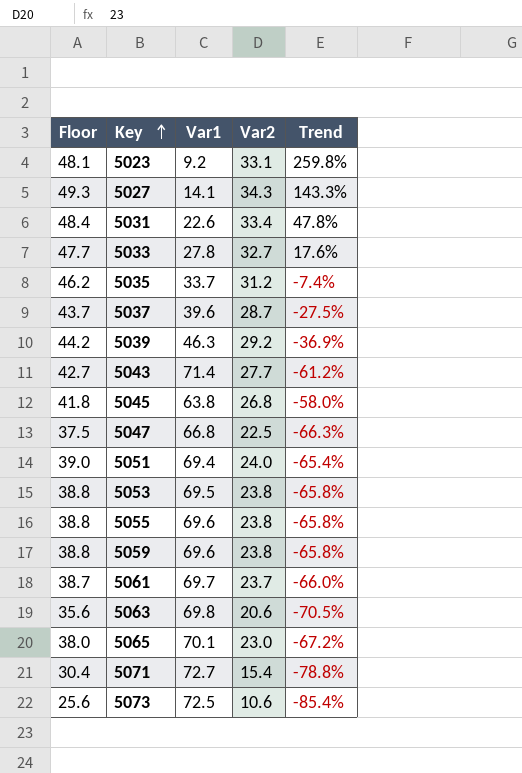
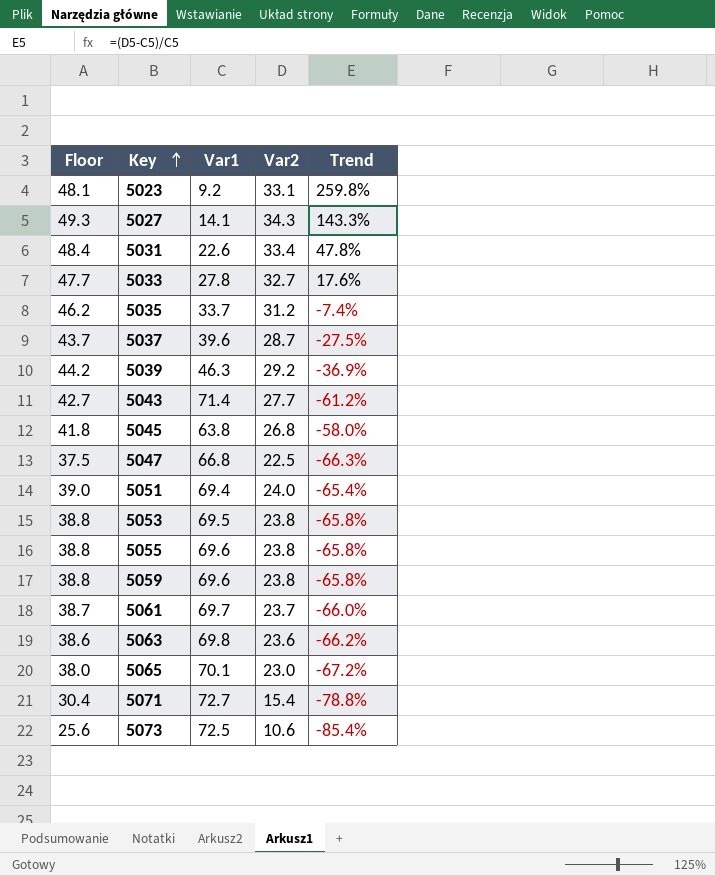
5063 | Floor: 35.6 -> 38.6
5063 | Var2: 20.6 -> 23.6
5063 | Trend: -70.5% -> -66.2%

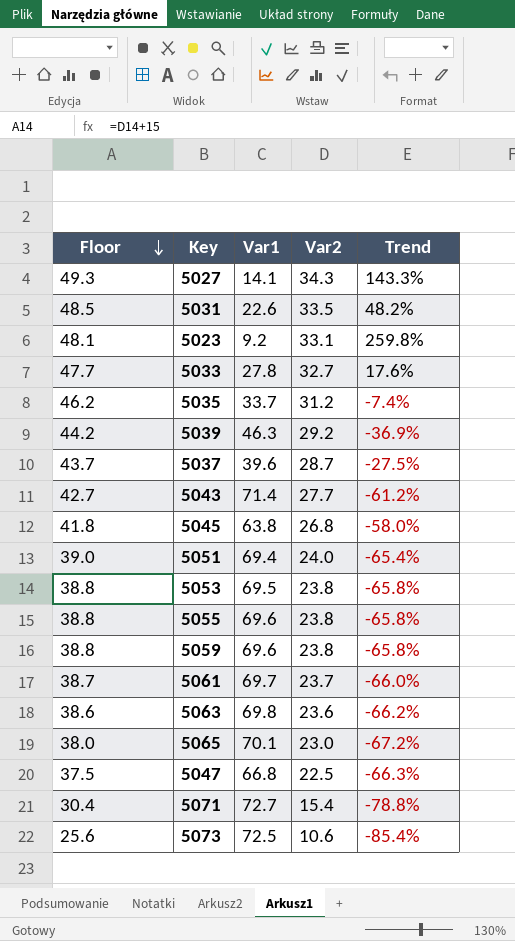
row order: Key ascending -> Floor descending
5031 | Floor: 48.4 -> 48.5
5031 | Var2: 33.4 -> 33.5
5031 | Trend: 47.8% -> 48.2%

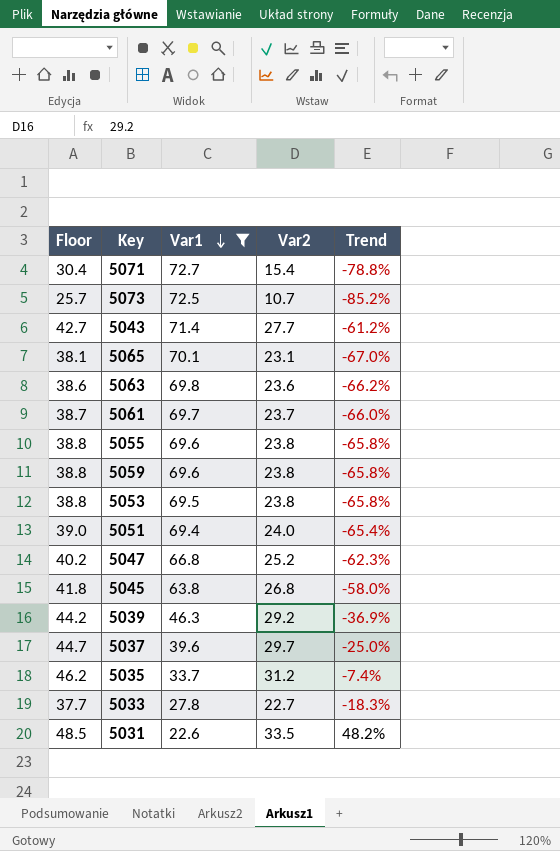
filter: none -> Var1 >= 22.6
row order: Floor descending -> Var1 descending
5073 | Floor: 25.6 -> 25.7
5073 | Var2: 10.6 -> 10.7
5073 | Trend: -85.4% -> -85.2%
5065 | Floor: 38.0 -> 38.1
5065 | Var2: 23.0 -> 23.1
5065 | Trend: -67.2% -> -67.0%
5047 | Floor: 37.5 -> 40.2
5047 | Var2: 22.5 -> 25.2
5047 | Trend: -66.3% -> -62.3%
5037 | Floor: 43.7 -> 44.7
5037 | Var2: 28.7 -> 29.7
5037 | Trend: -27.5% -> -25.0%
5033 | Floor: 47.7 -> 37.7
5033 | Var2: 32.7 -> 22.7
5033 | Trend: 17.6% -> -18.3%

